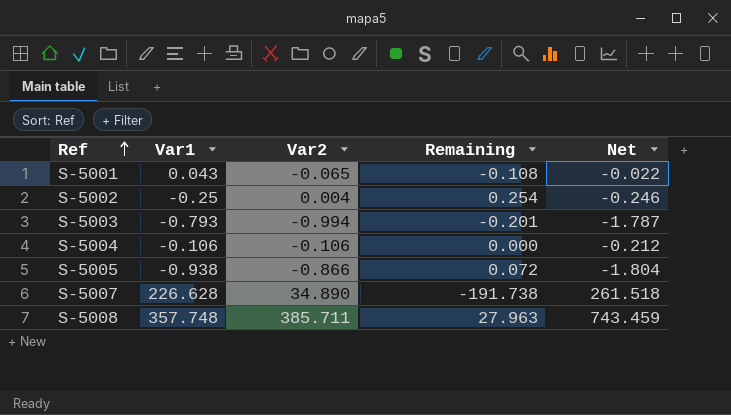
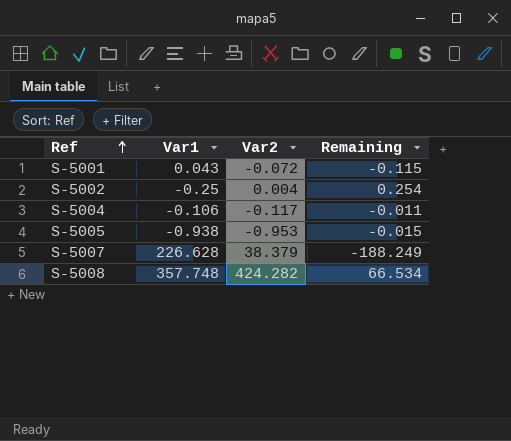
column Net | formula: [Var1] + [Var2] -> none
row S-5003: -0.793 | -0.994 | -0.201 | -1.787 -> none
S-5001 | Var2: -0.065 -> -0.072
S-5001 | Remaining: -0.108 -> -0.115
S-5004 | Var2: -0.106 -> -0.117
S-5004 | Remaining: 0.000 -> -0.011
S-5005 | Var2: -0.866 -> -0.953
S-5005 | Remaining: 0.072 -> -0.015
S-5007 | Var2: 34.890 -> 38.379
S-5007 | Remaining: -191.738 -> -188.249
S-5008 | Var2: 385.711 -> 424.282
S-5008 | Remaining: 27.963 -> 66.534

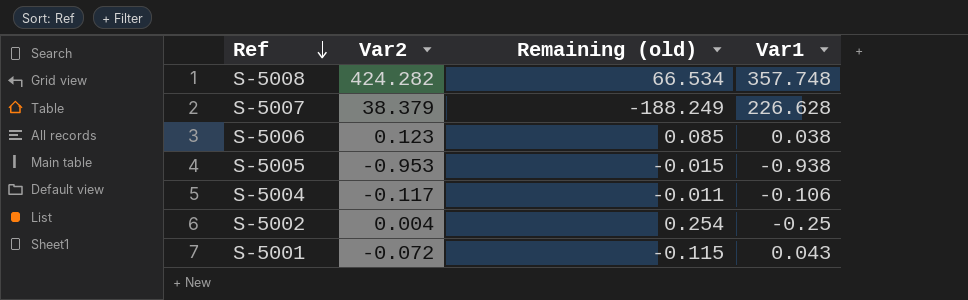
row order: Ref ascending -> Ref descending
column name: Remaining -> Remaining (old)
column Var1 | position: 2 -> 4
row S-5006: none -> 0.123 | 0.085 | 0.038

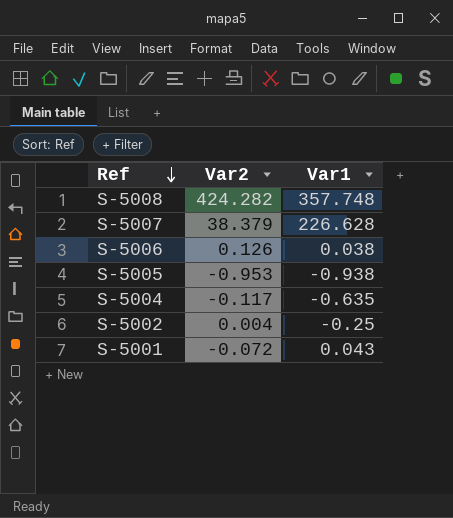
column Remaining (old) | formula: [Var2] - [Var1] -> none
S-5006 | Var2: 0.123 -> 0.126
S-5004 | Var1: -0.106 -> -0.635

